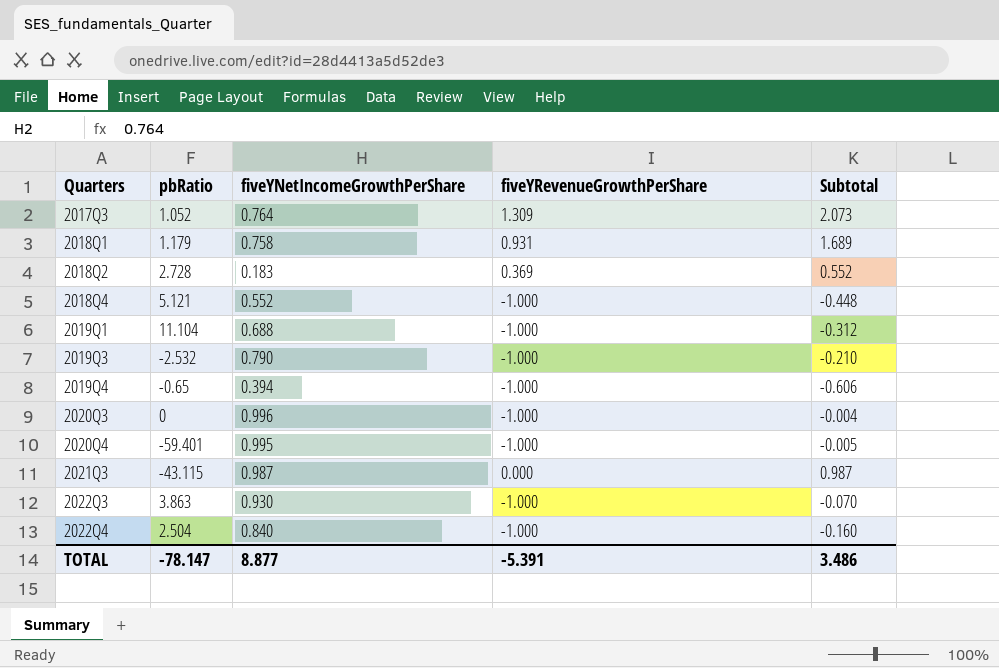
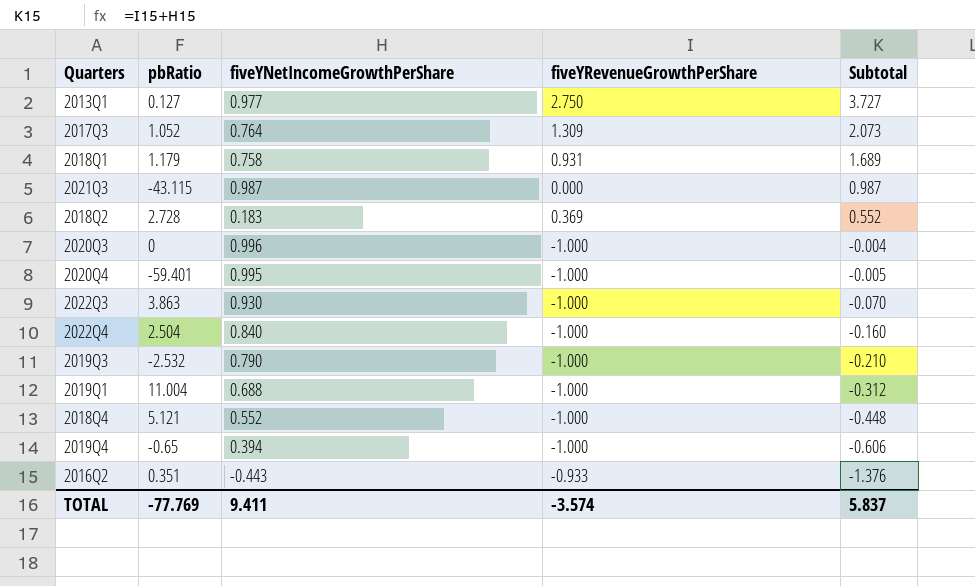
row order: Quarters ascending -> Subtotal descending
row 2013Q1: none -> 0.127 | 0.977 | 2.750 | 3.727
2019Q1 | pbRatio: 11.104 -> 11.004
row 2016Q2: none -> 0.351 | -0.443 | -0.933 | -1.376
TOTAL | pbRatio: -78.147 -> -77.769
TOTAL | fiveYNetIncomeGrowthPerShare: 8.877 -> 9.411
TOTAL | fiveYRevenueGrowthPerShare: -5.391 -> -3.574
TOTAL | Subtotal: 3.486 -> 5.837

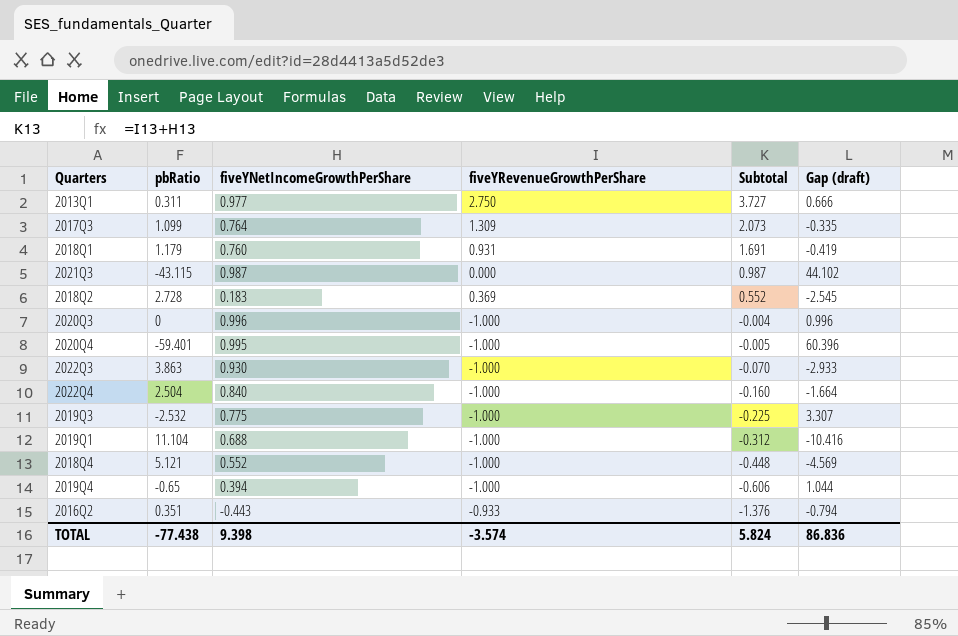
column Gap (draft) | formula: none -> [fiveYNetIncomeGrowthPerShare] - [pbRatio]
2013Q1 | pbRatio: 0.127 -> 0.311
2017Q3 | pbRatio: 1.052 -> 1.099
2018Q1 | fiveYNetIncomeGrowthPerShare: 0.758 -> 0.760
2018Q1 | Subtotal: 1.689 -> 1.691
2019Q3 | fiveYNetIncomeGrowthPerShare: 0.790 -> 0.775
2019Q3 | Subtotal: -0.210 -> -0.225
2019Q1 | pbRatio: 11.004 -> 11.104
TOTAL | pbRatio: -77.769 -> -77.438
TOTAL | fiveYNetIncomeGrowthPerShare: 9.411 -> 9.398
TOTAL | Subtotal: 5.837 -> 5.824

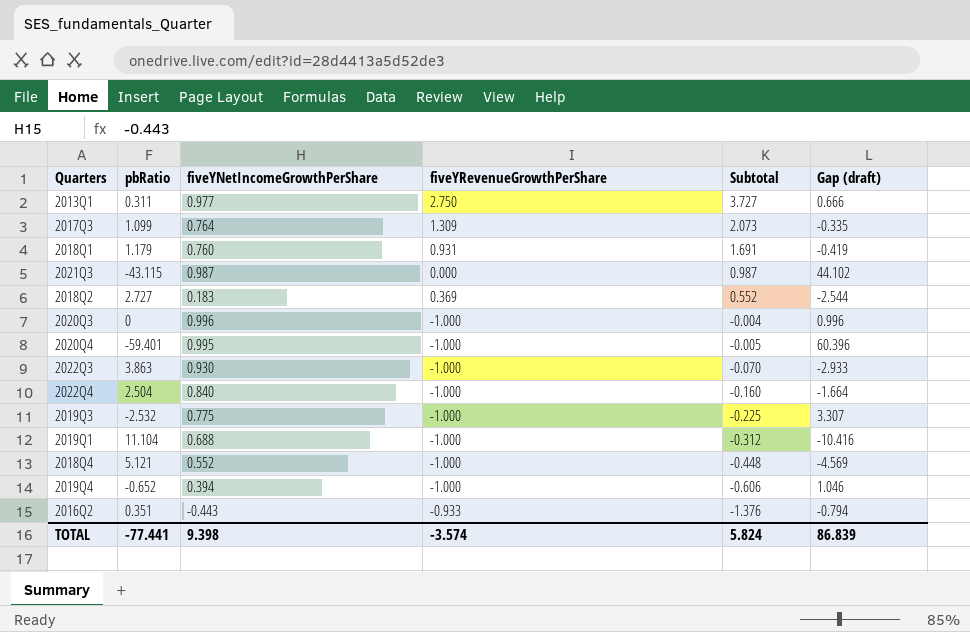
2018Q2 | pbRatio: 2.728 -> 2.727
2018Q2 | Gap (draft): -2.545 -> -2.544
2019Q4 | pbRatio: -0.65 -> -0.652
2019Q4 | Gap (draft): 1.044 -> 1.046
TOTAL | pbRatio: -77.438 -> -77.441
TOTAL | Gap (draft): 86.836 -> 86.839

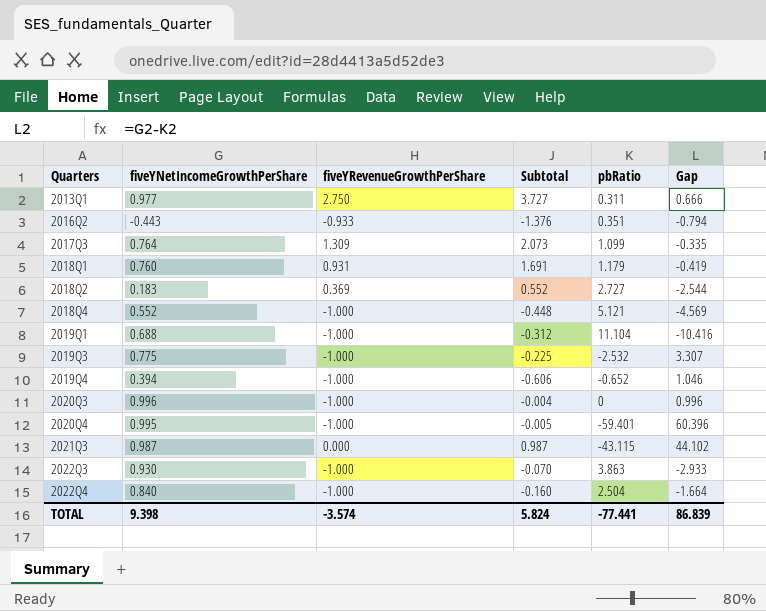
row order: Subtotal descending -> Quarters ascending
column pbRatio | position: 2 -> 5
column name: Gap (draft) -> Gap

